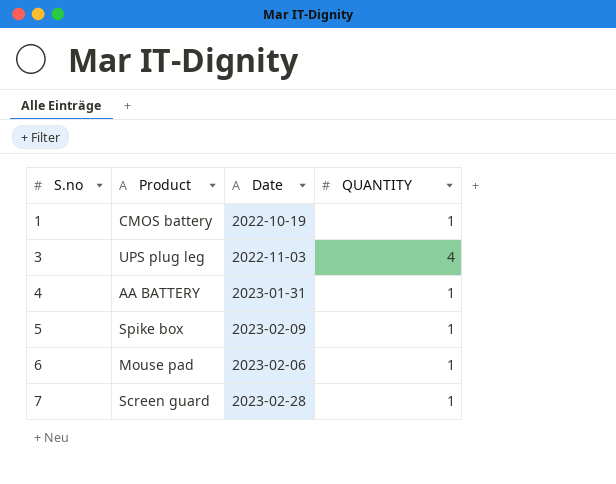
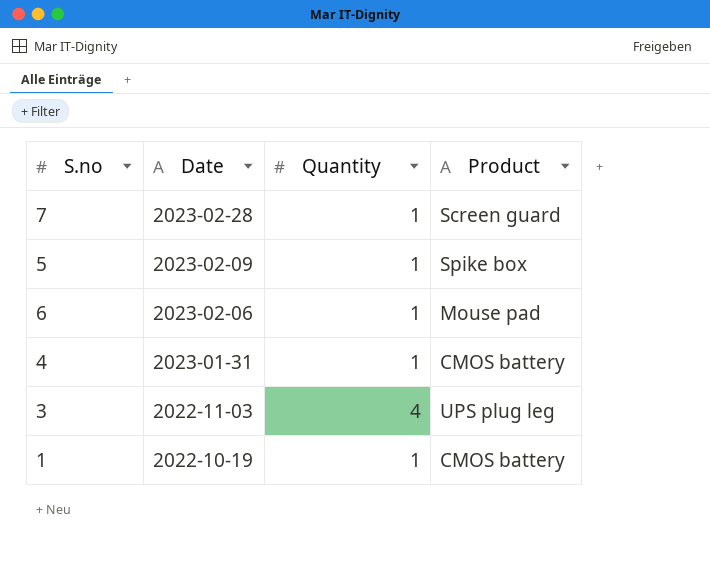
row order: S.no ascending -> Date descending
column name: QUANTITY -> Quantity
column Product | position: 2 -> 4
4 | Product: AA BATTERY -> CMOS battery

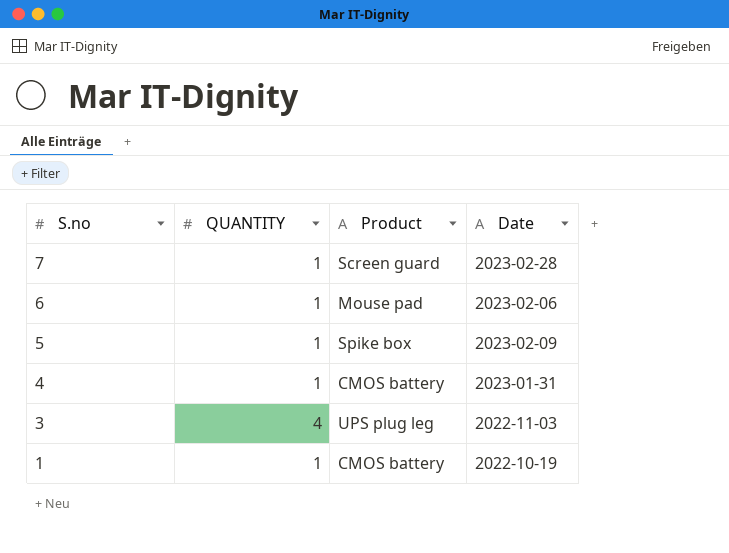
row order: Date descending -> S.no descending
column name: Quantity -> QUANTITY
column Date | position: 2 -> 4

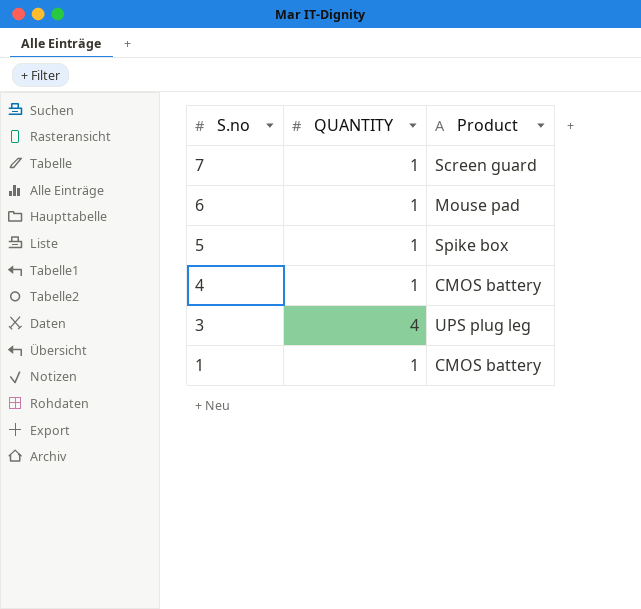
column Date | position: 4 -> none

